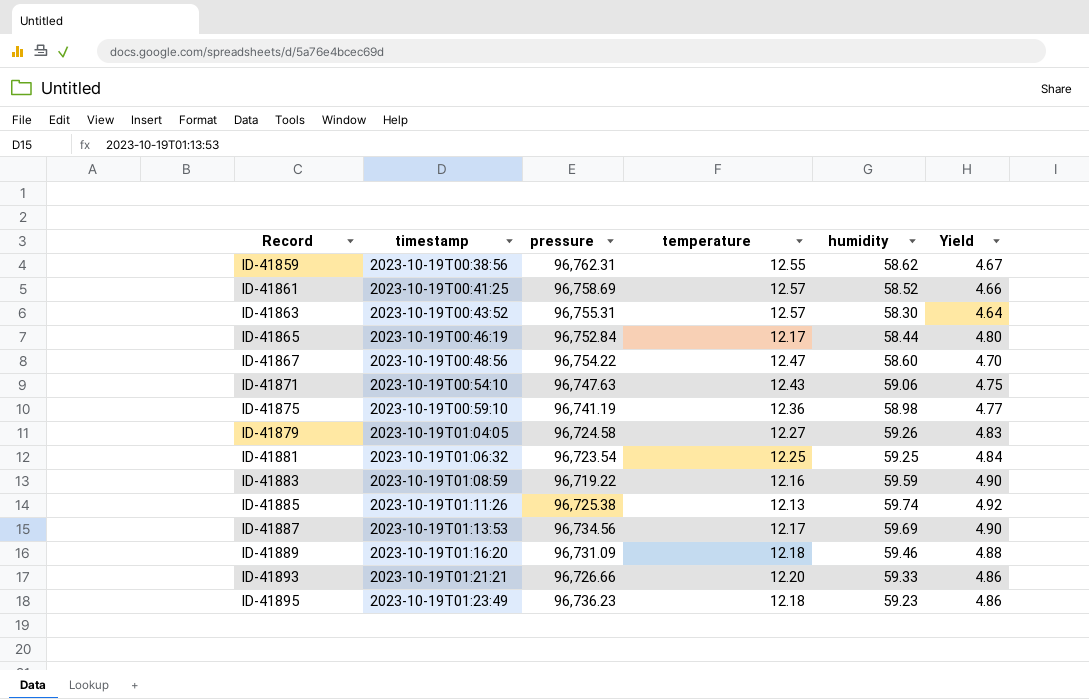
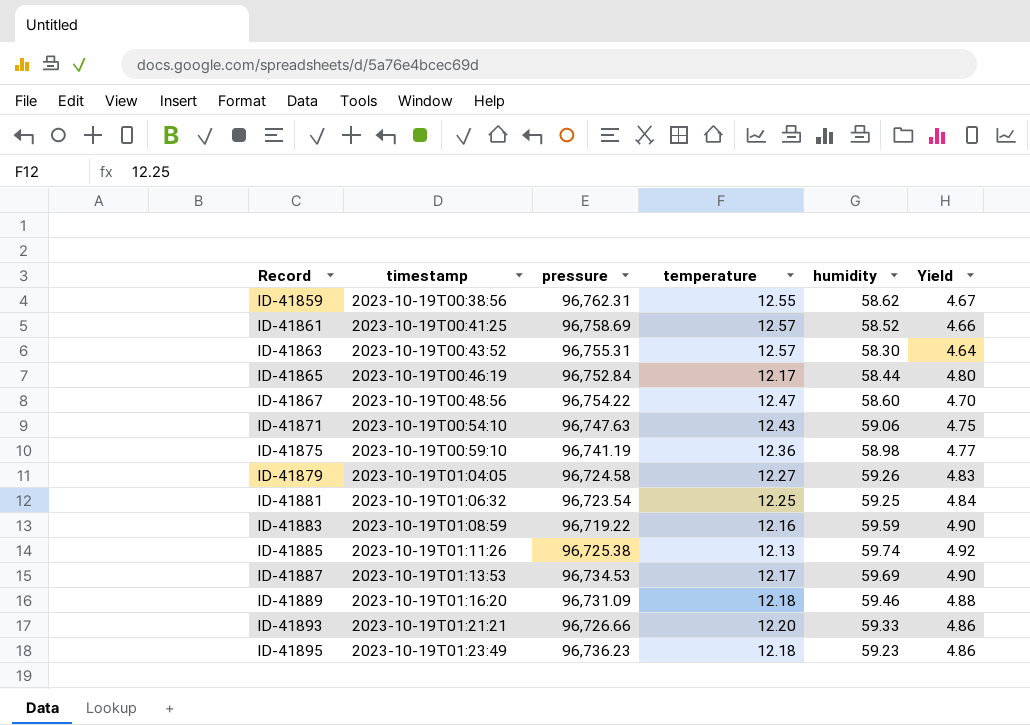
ID-41887 | pressure: 96,734.56 -> 96,734.53

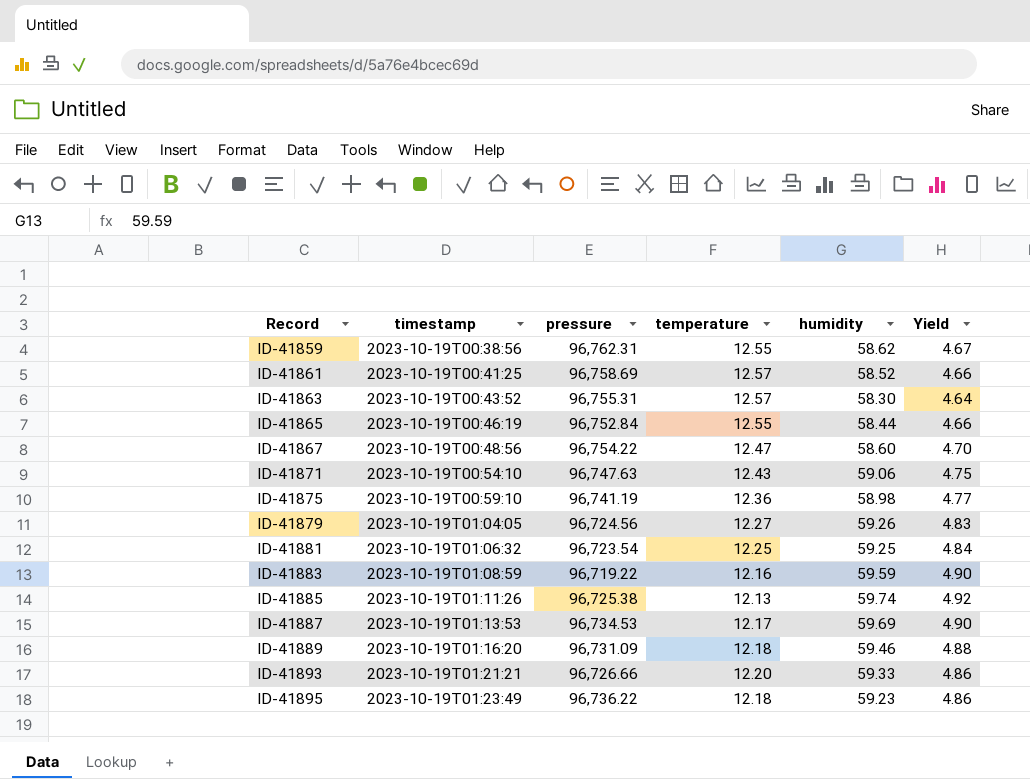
ID-41865 | temperature: 12.17 -> 12.55
ID-41865 | Yield: 4.80 -> 4.66
ID-41879 | pressure: 96,724.58 -> 96,724.56
ID-41895 | pressure: 96,736.23 -> 96,736.22

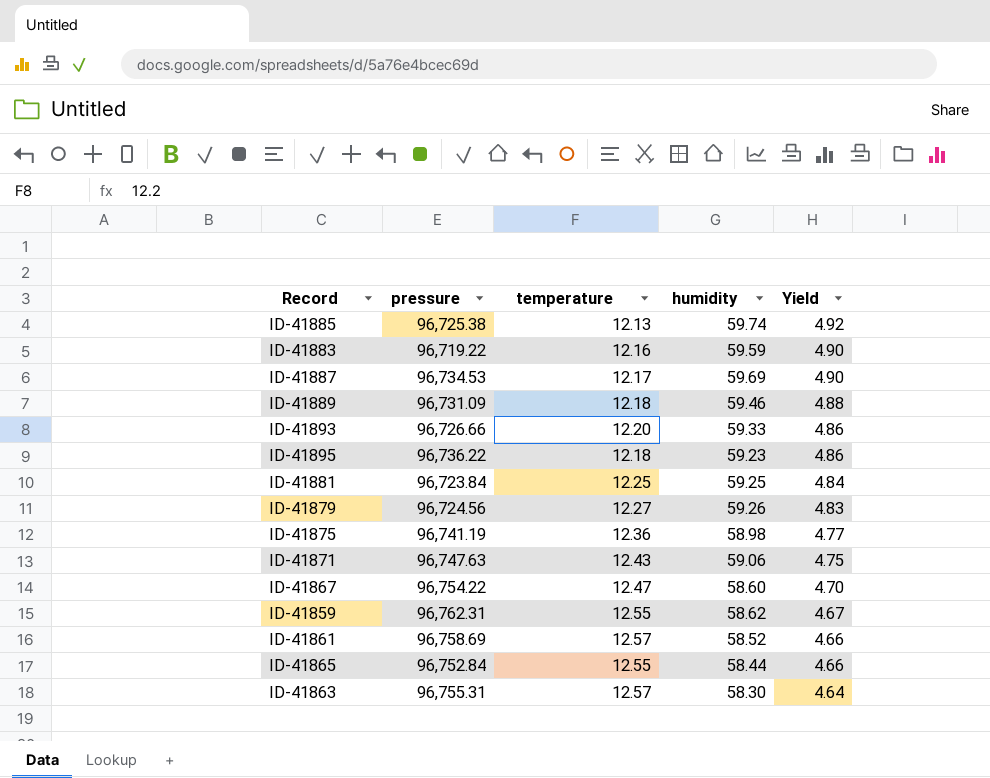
row order: Record ascending -> Yield descending
column timestamp | position: 2 -> none
ID-41881 | pressure: 96,723.54 -> 96,723.84

